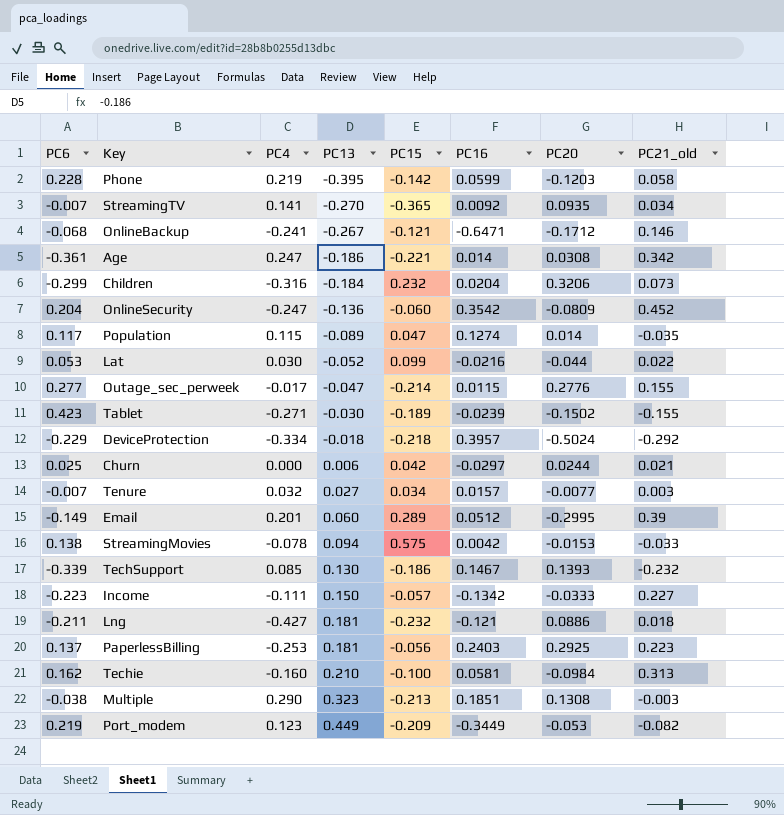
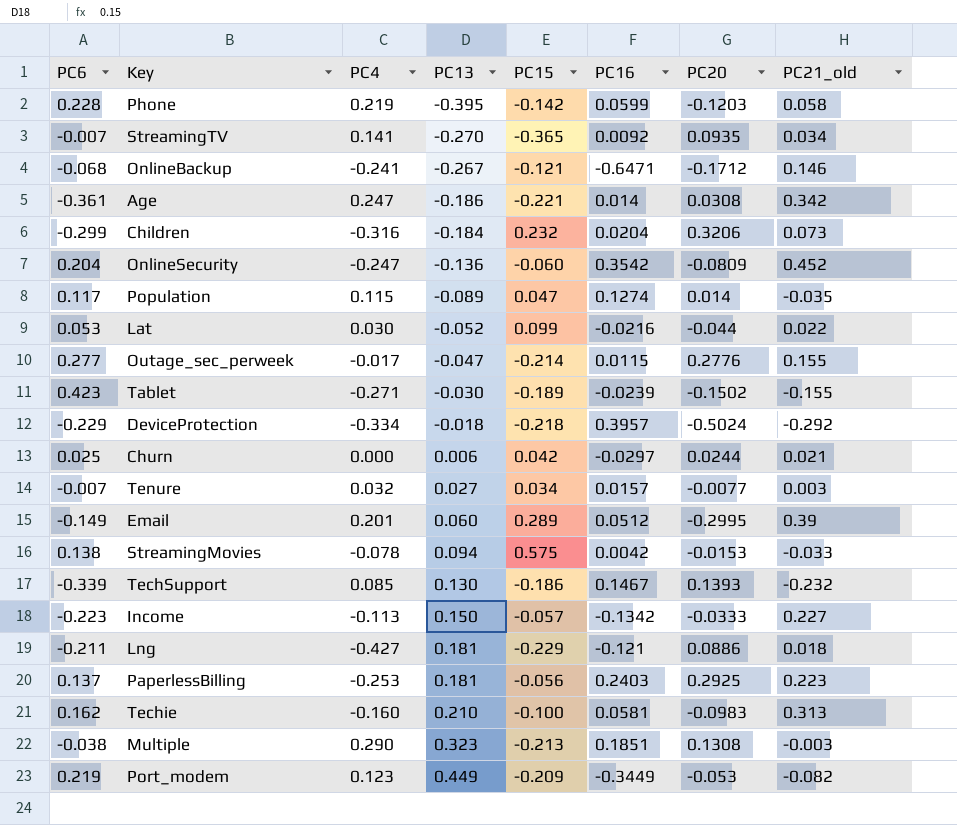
Income | PC4: -0.111 -> -0.113
Lng | PC15: -0.232 -> -0.229
Techie | PC20: -0.0984 -> -0.0983

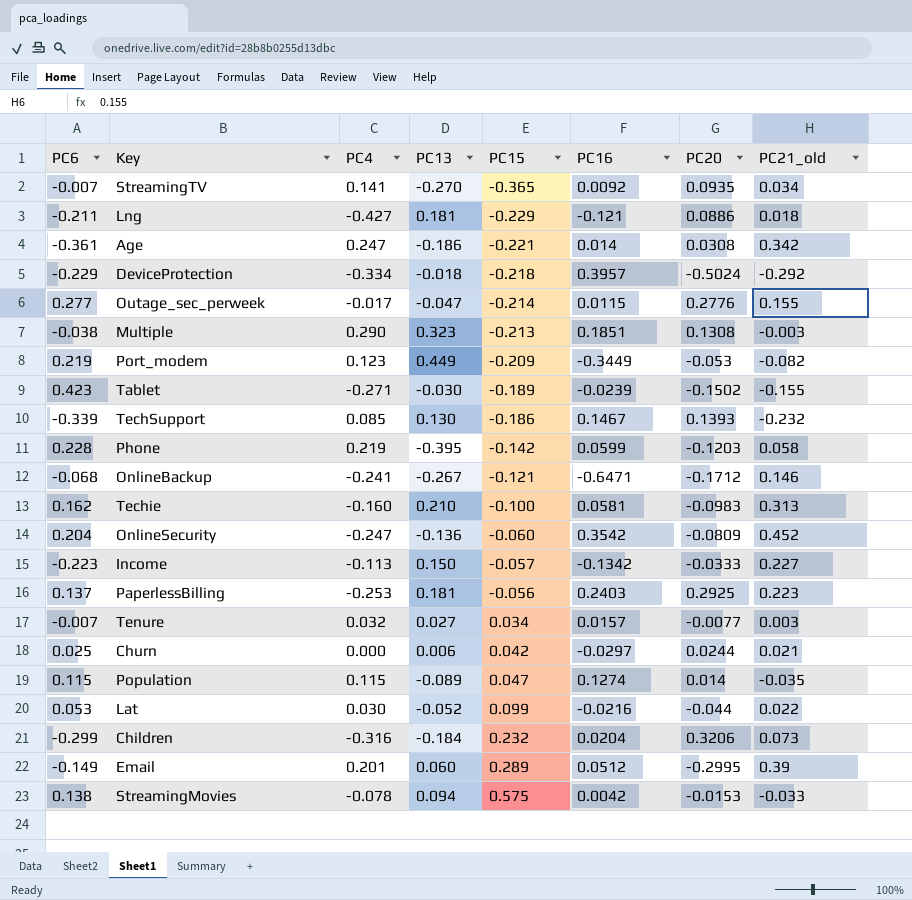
row order: PC13 ascending -> PC15 ascending
Population | PC6: 0.117 -> 0.115

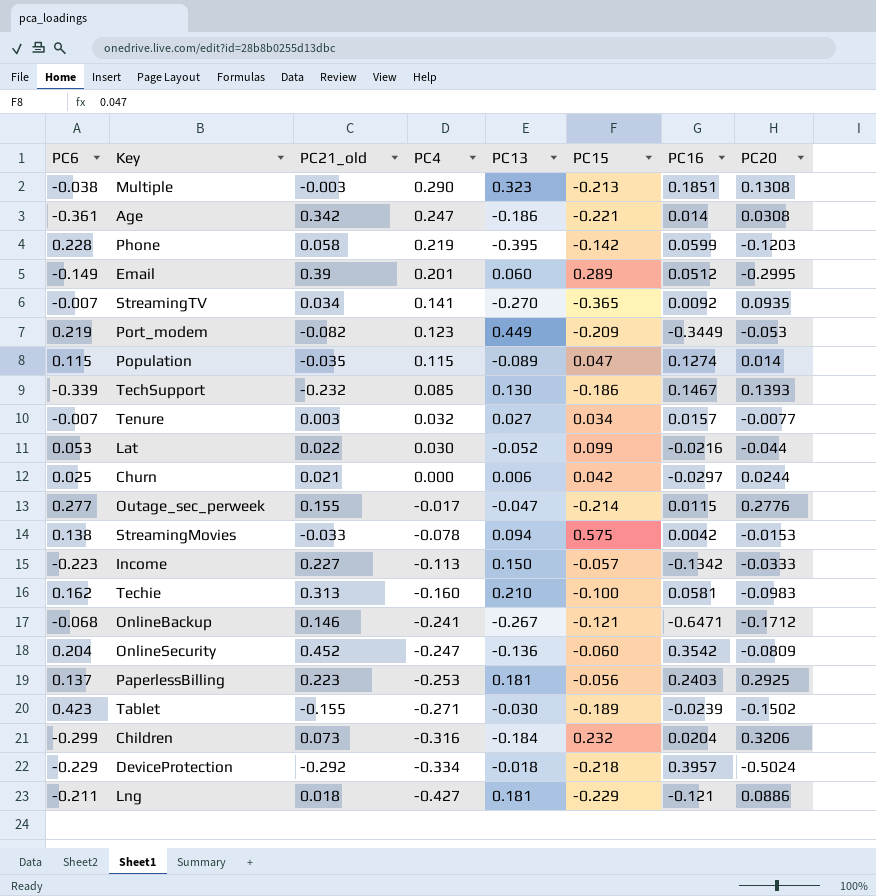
row order: PC15 ascending -> PC4 descending
column PC21_old | position: 8 -> 3

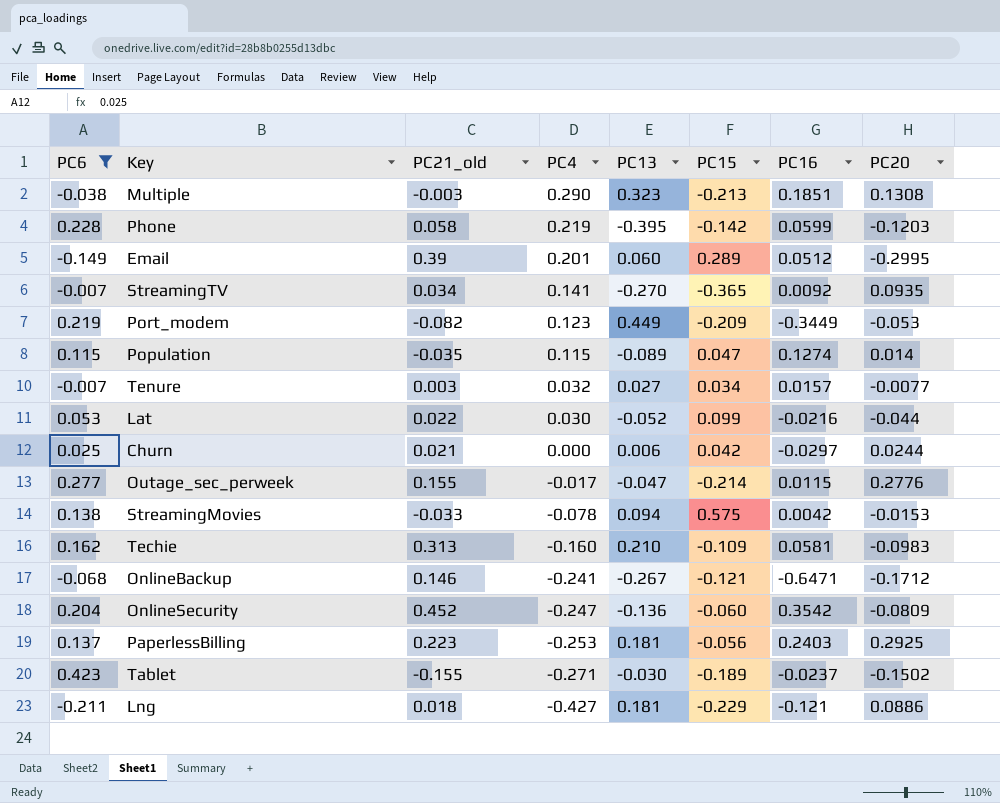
filter: none -> PC6 >= -0.211
Techie | PC15: -0.100 -> -0.109
Tablet | PC16: -0.0239 -> -0.0237

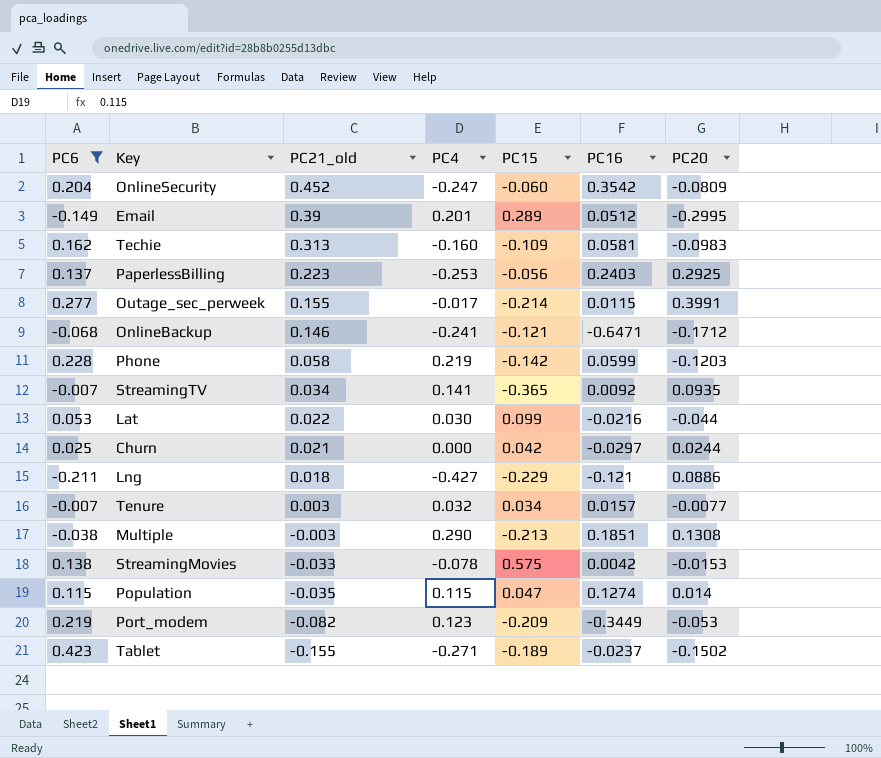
row order: PC4 descending -> PC21_old descending
column PC13 | position: 5 -> none
Outage_sec_perweek | PC20: 0.2776 -> 0.3991

